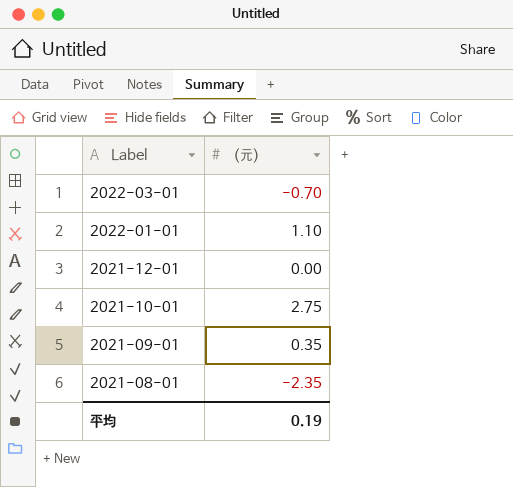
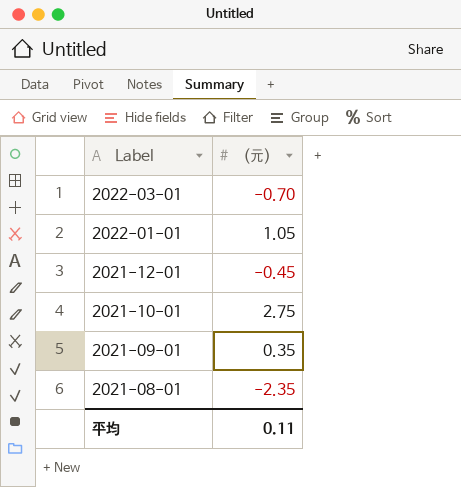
2022-01-01 | (元): 1.10 -> 1.05
2021-12-01 | (元): 0.00 -> -0.45
平均 | (元): 0.19 -> 0.11

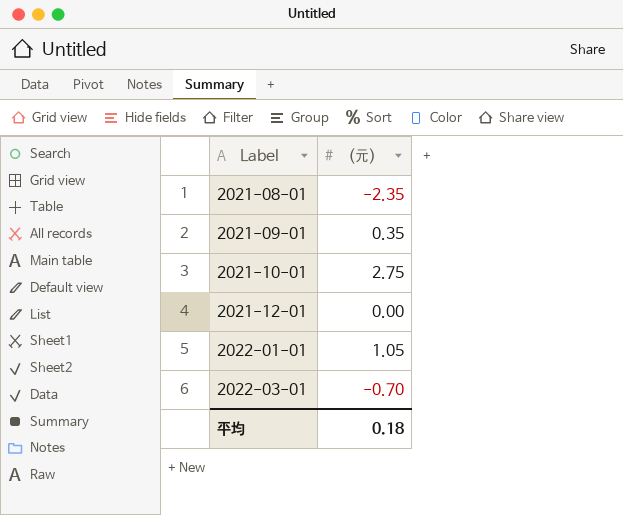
row order: Label descending -> Label ascending
2021-12-01 | (元): -0.45 -> 0.00
平均 | (元): 0.11 -> 0.18

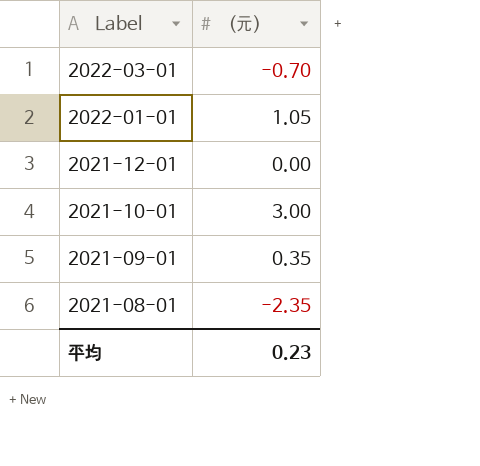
row order: Label ascending -> Label descending
2021-10-01 | (元): 2.75 -> 3.00
平均 | (元): 0.18 -> 0.23

